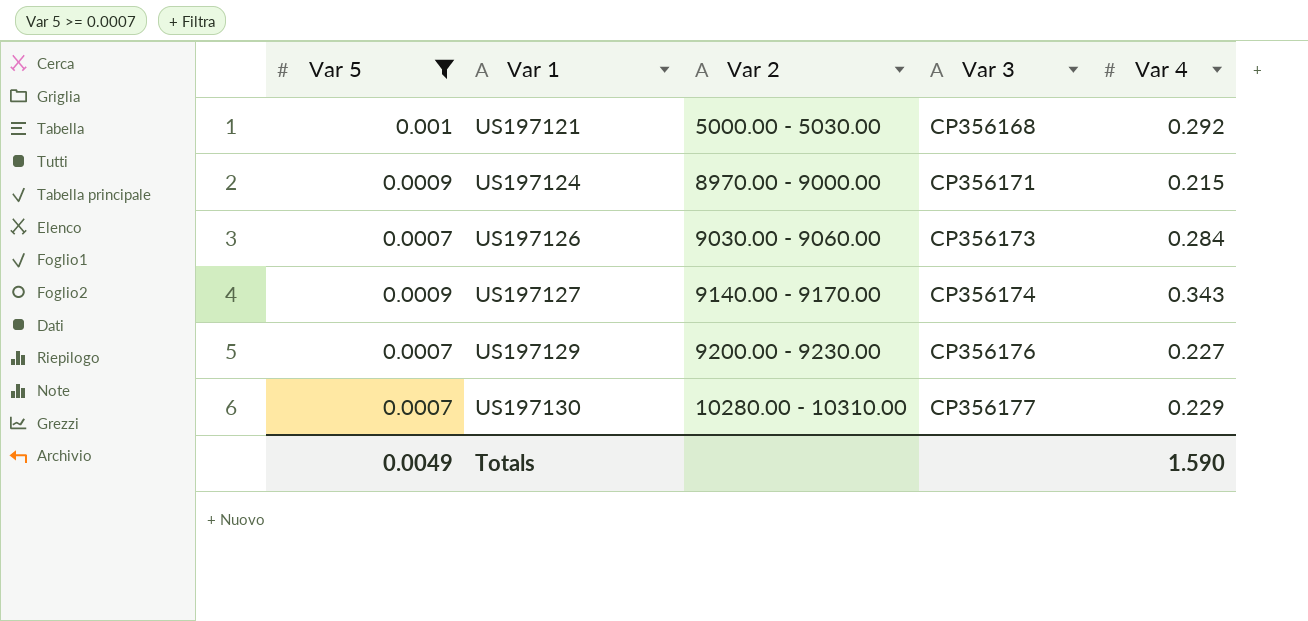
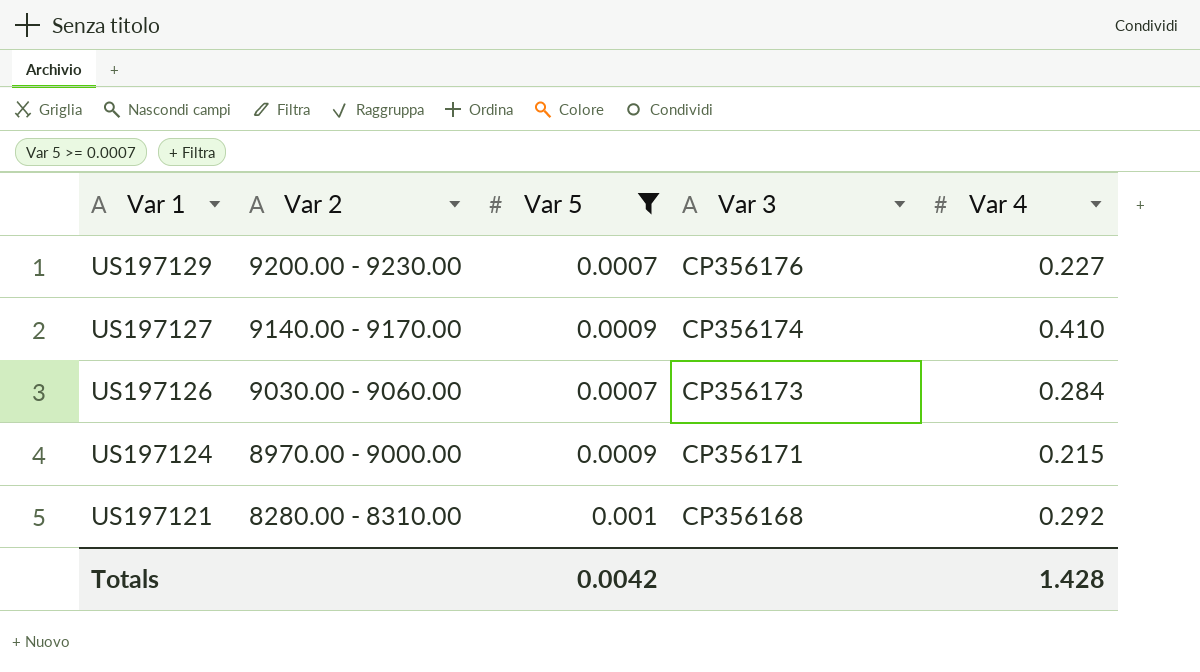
row order: Var 1 ascending -> Var 1 descending
column Var 5 | position: 1 -> 3
row US197130: 0.0007 | 10280.00 - 10310.00 | CP356177 | 0.229 -> none
US197127 | Var 4: 0.343 -> 0.410
US197121 | Var 2: 5000.00 - 5030.00 -> 8280.00 - 8310.00
Totals | Var 5: 0.0049 -> 0.0042
Totals | Var 4: 1.590 -> 1.428

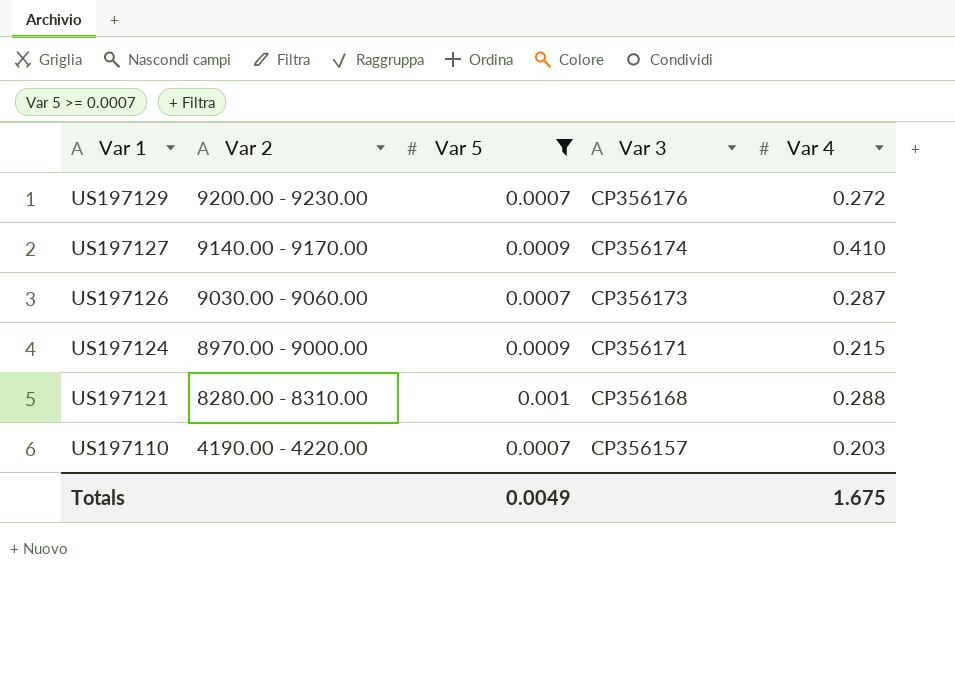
US197129 | Var 4: 0.227 -> 0.272
US197126 | Var 4: 0.284 -> 0.287
US197121 | Var 4: 0.292 -> 0.288
row US197110: none -> 4190.00 - 4220.00 | 0.0007 | CP356157 | 0.203
Totals | Var 5: 0.0042 -> 0.0049
Totals | Var 4: 1.428 -> 1.675

